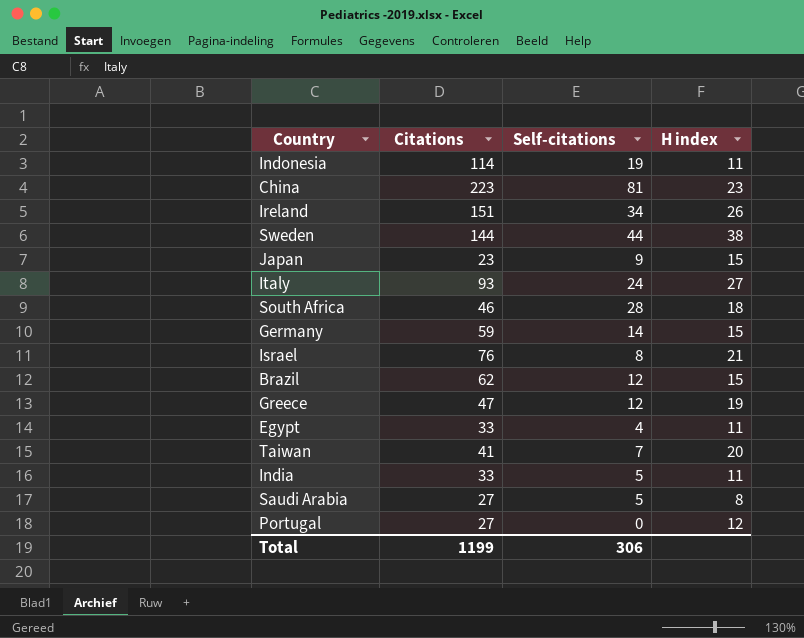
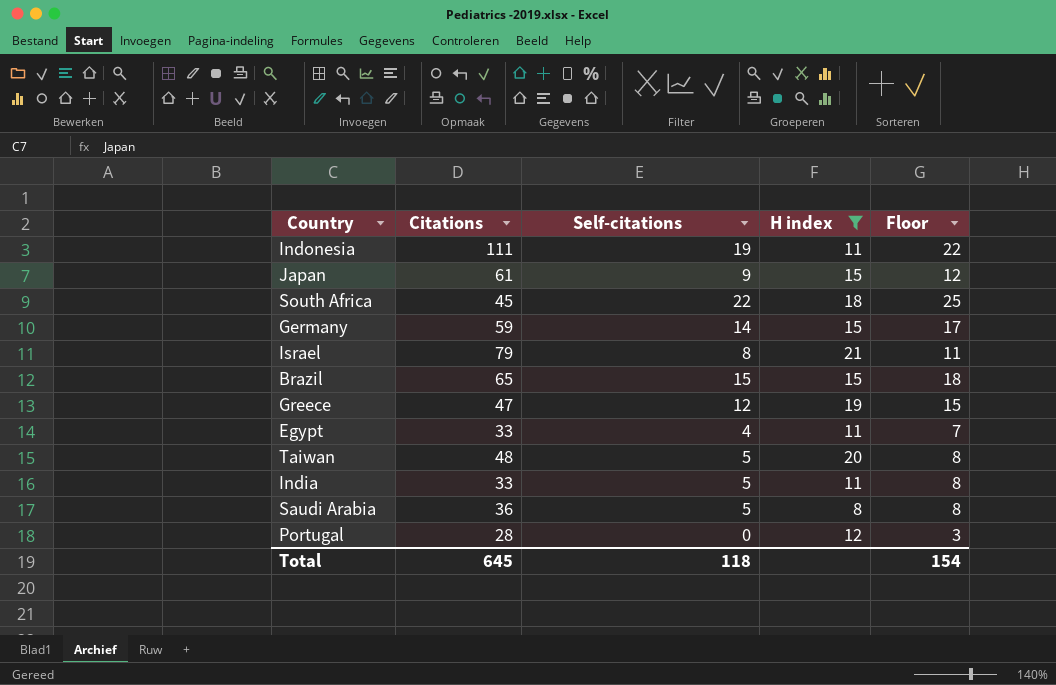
filter: none -> H index <= 21
column Floor | formula: none -> [Self-citations] + 3
Indonesia | Citations: 114 -> 111
Japan | Citations: 23 -> 61
South Africa | Citations: 46 -> 45
South Africa | Self-citations: 28 -> 22
Israel | Citations: 76 -> 79
Brazil | Citations: 62 -> 65
Brazil | Self-citations: 12 -> 15
Taiwan | Citations: 41 -> 48
Taiwan | Self-citations: 7 -> 5
Saudi Arabia | Citations: 27 -> 36
Portugal | Citations: 27 -> 28
Total | Citations: 1199 -> 645
Total | Self-citations: 306 -> 118

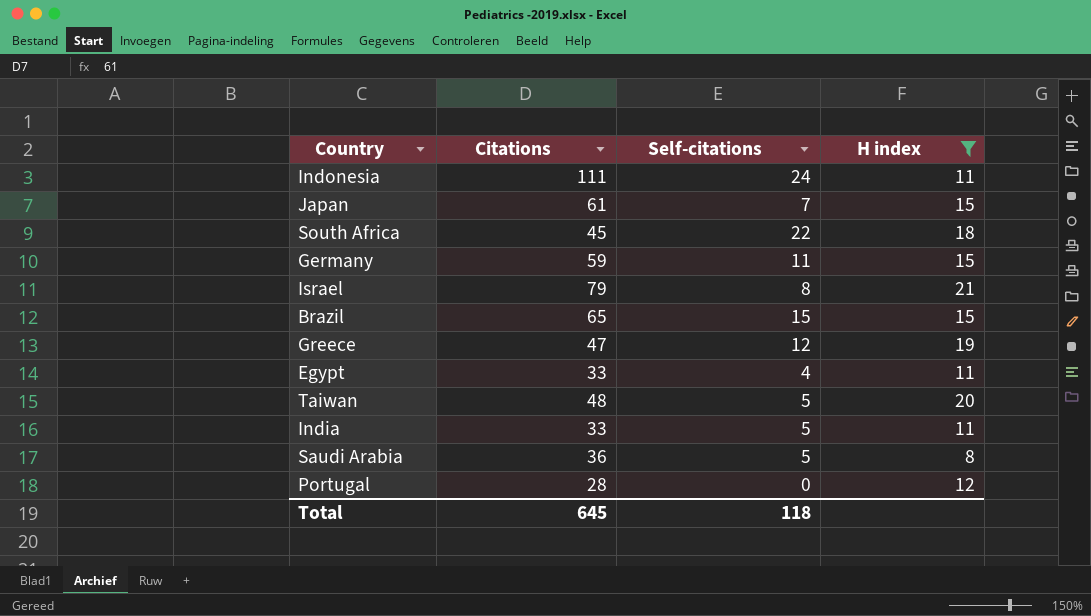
column Floor | formula: [Self-citations] + 3 -> none
Indonesia | Self-citations: 19 -> 24
Japan | Self-citations: 9 -> 7
Germany | Self-citations: 14 -> 11

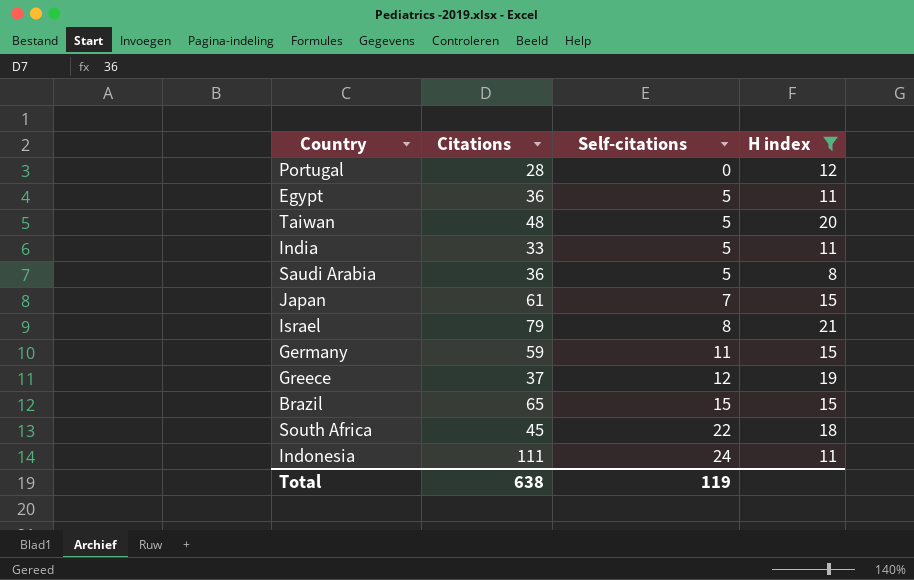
row order: none -> Self-citations ascending
Egypt | Citations: 33 -> 36
Egypt | Self-citations: 4 -> 5
Greece | Citations: 47 -> 37
Total | Citations: 645 -> 638
Total | Self-citations: 118 -> 119

